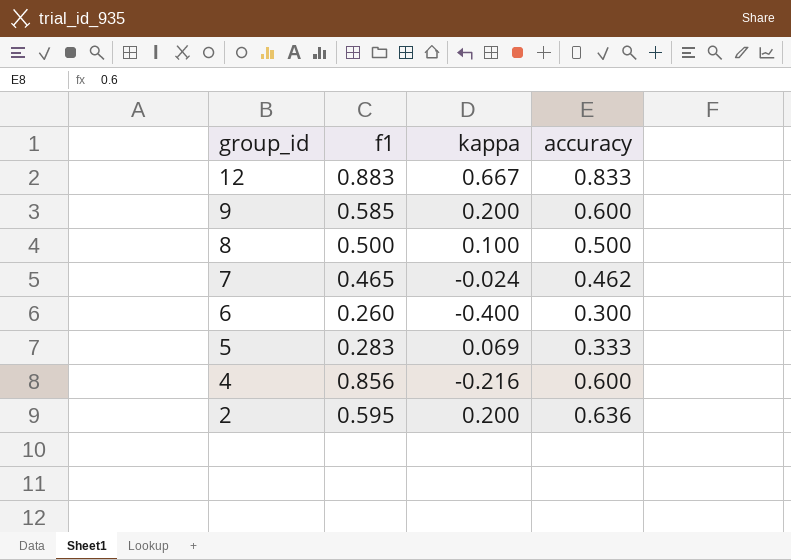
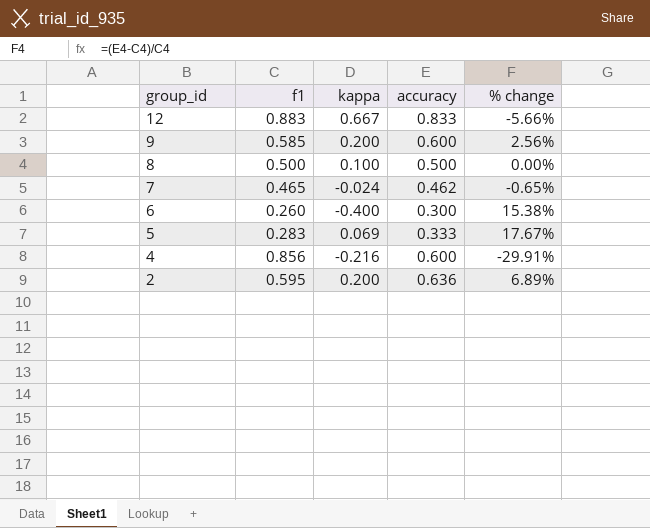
column % change | formula: none -> ([accuracy] - [f1]) / [f1]

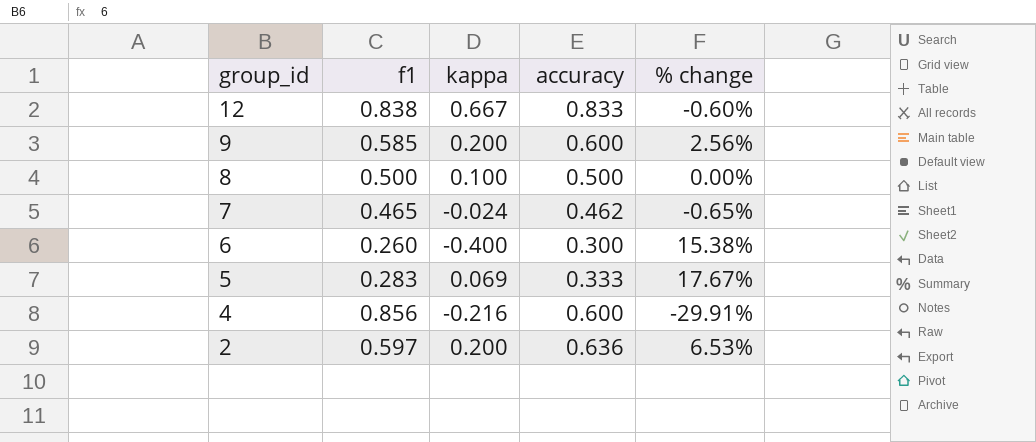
12 | f1: 0.883 -> 0.838
12 | % change: -5.66% -> -0.60%
2 | f1: 0.595 -> 0.597
2 | % change: 6.89% -> 6.53%

